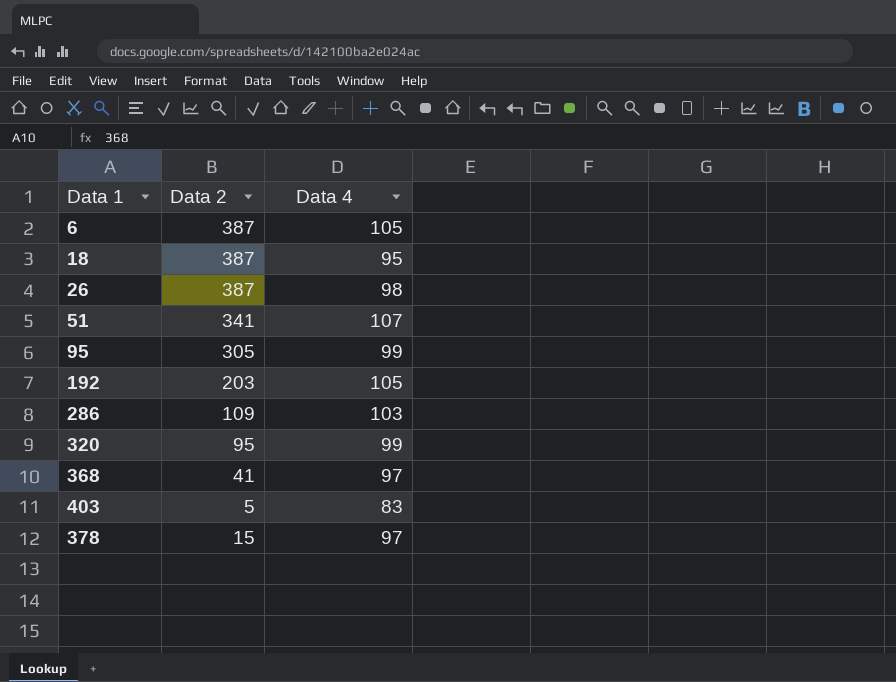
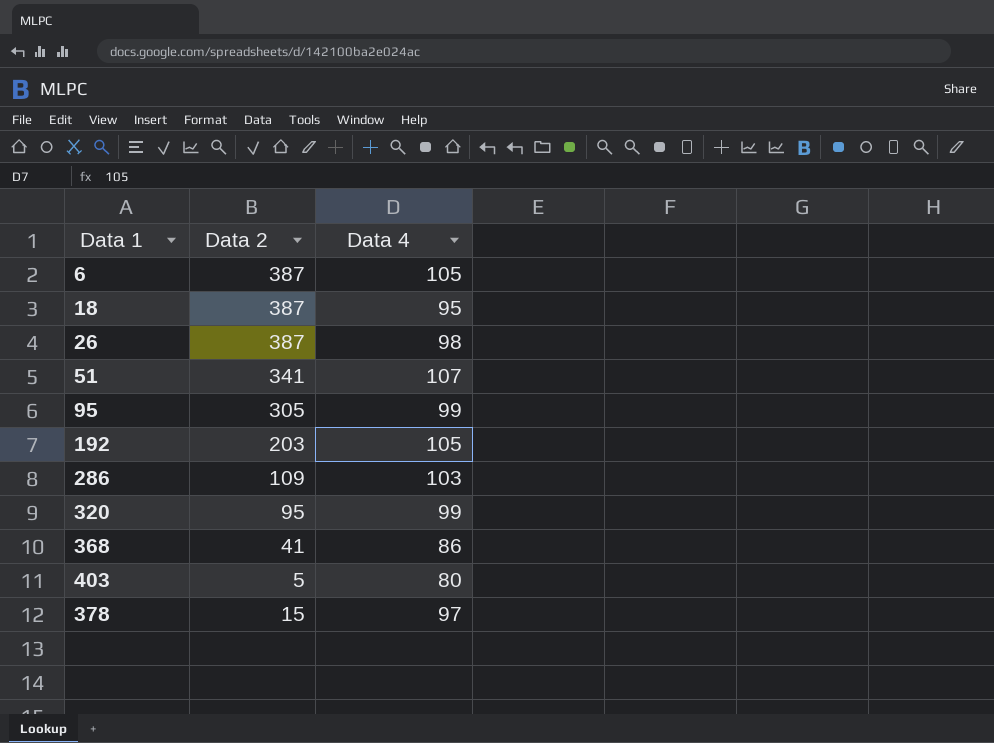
368 | Data 4: 97 -> 86
403 | Data 4: 83 -> 80

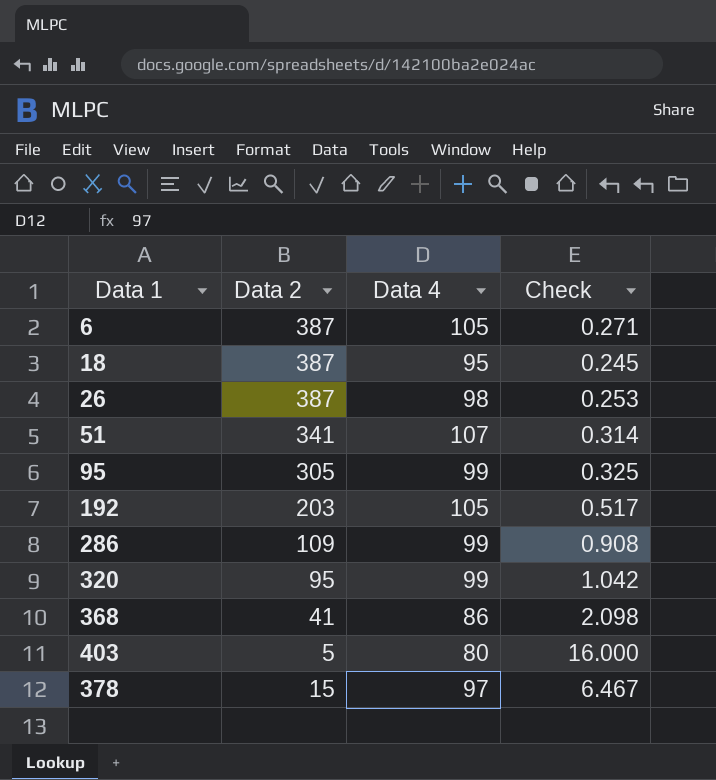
column Check | formula: none -> [Data 4] / [Data 2]
286 | Data 4: 103 -> 99

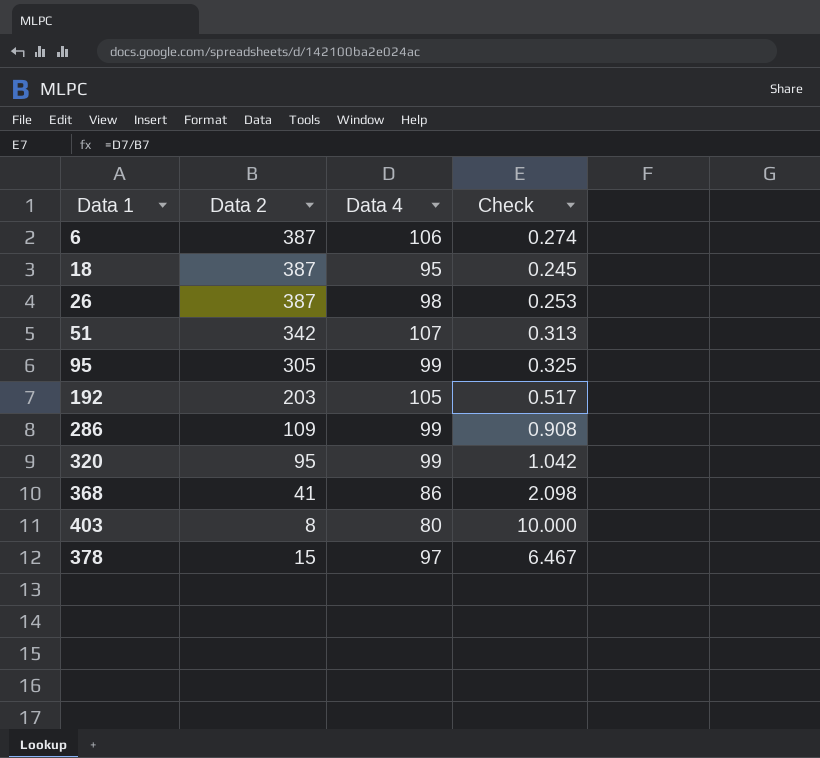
6 | Data 4: 105 -> 106
6 | Check: 0.271 -> 0.274
51 | Data 2: 341 -> 342
51 | Check: 0.314 -> 0.313
403 | Data 2: 5 -> 8
403 | Check: 16.000 -> 10.000

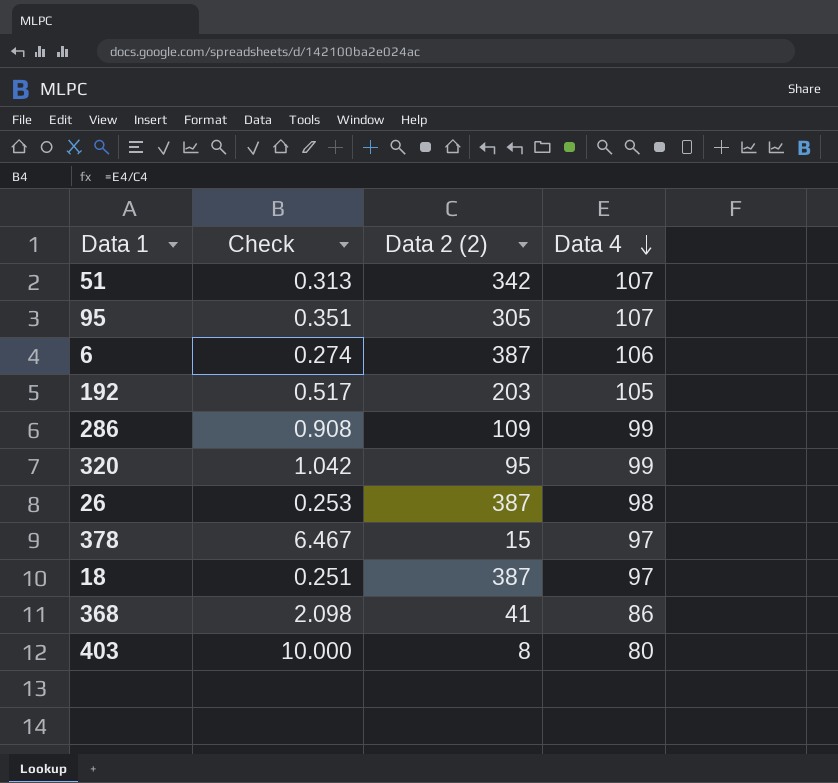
row order: none -> Data 4 descending
column Check | position: 4 -> 2
column name: Data 2 -> Data 2 (2)
95 | Check: 0.325 -> 0.351
95 | Data 4: 99 -> 107
18 | Check: 0.245 -> 0.251
18 | Data 4: 95 -> 97

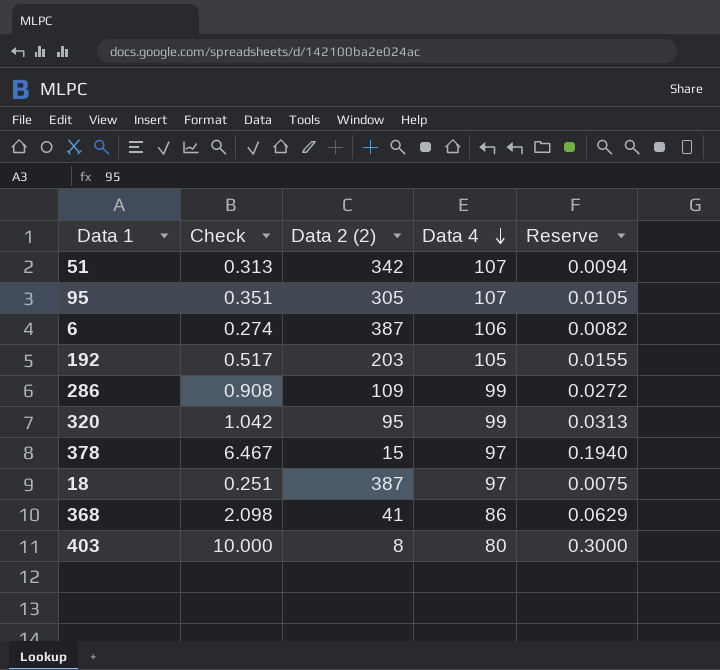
column Reserve | formula: none -> [Check] * 0.03
row 26: 0.253 | 387 | 98 -> none

